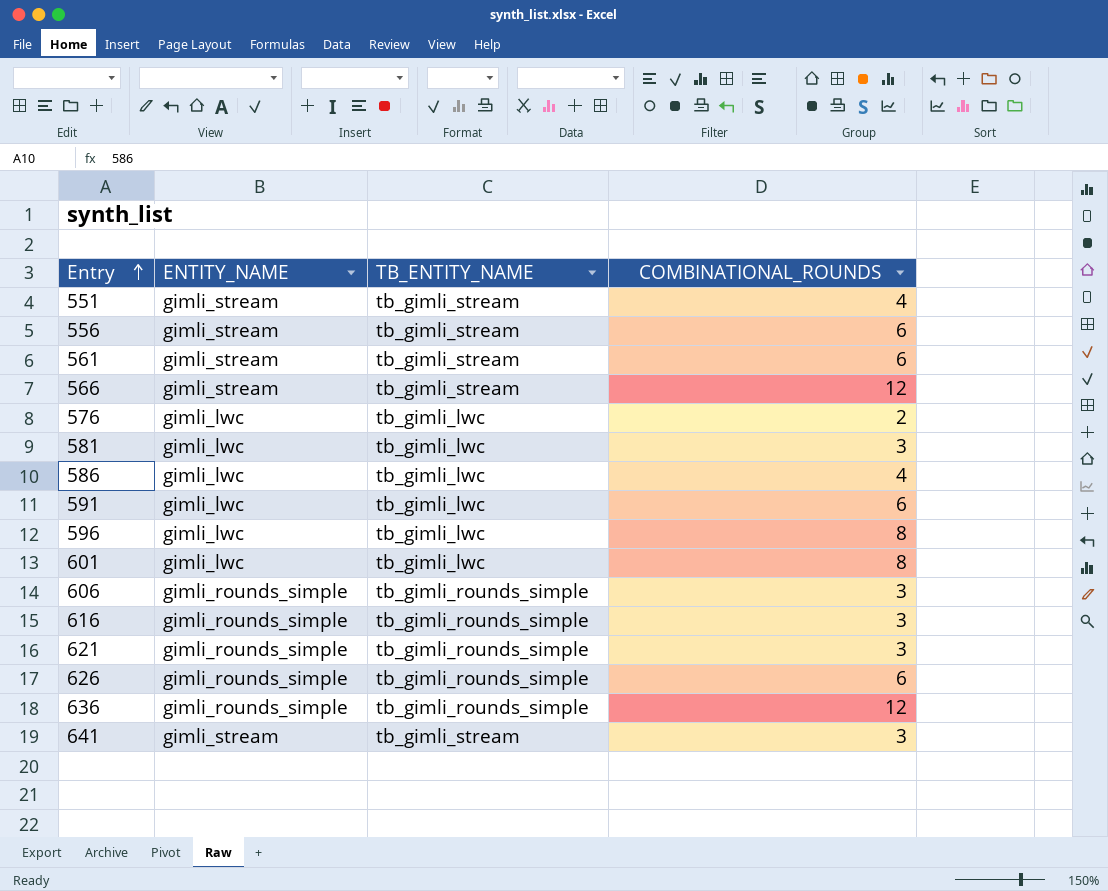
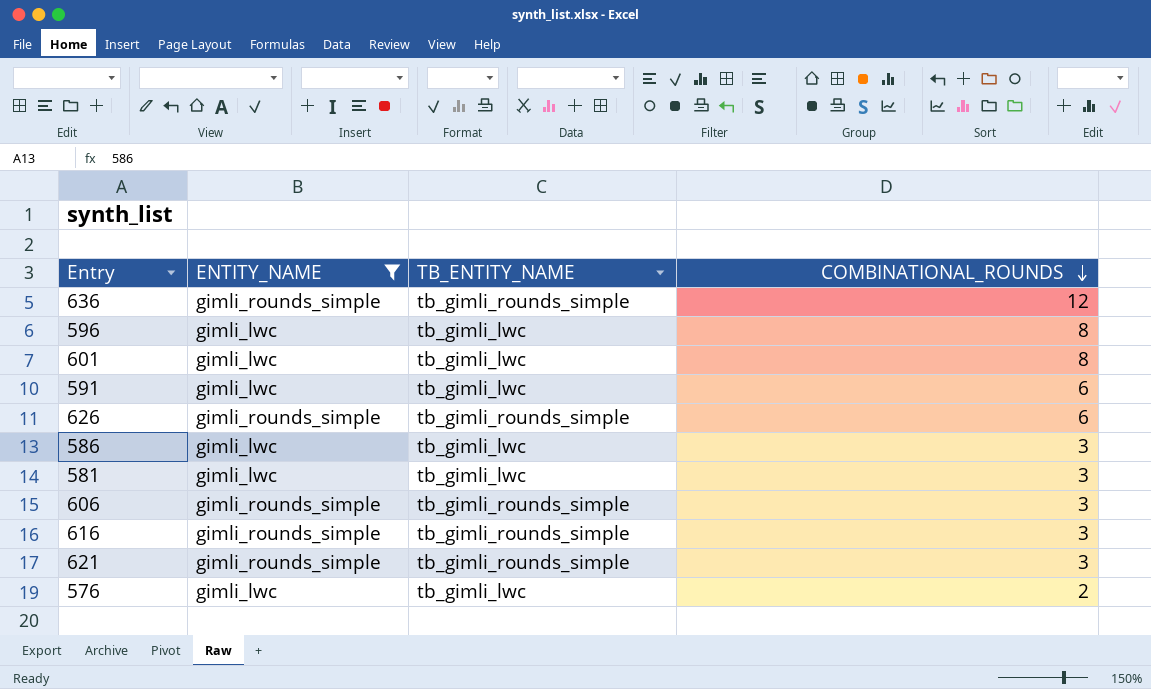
filter: none -> ENTITY_NAME != gimli_stream
row order: Entry ascending -> COMBINATIONAL_ROUNDS descending
586 | COMBINATIONAL_ROUNDS: 4 -> 3

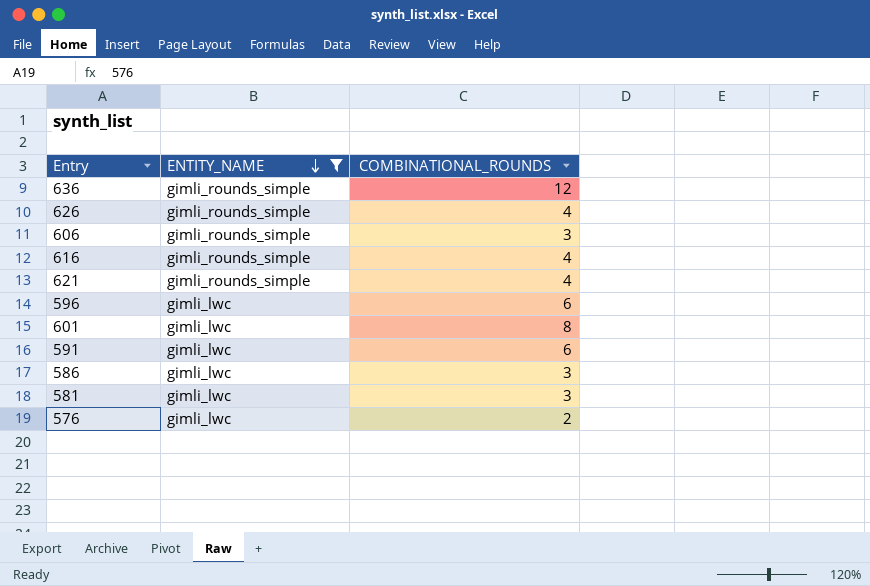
row order: COMBINATIONAL_ROUNDS descending -> ENTITY_NAME descending
column TB_ENTITY_NAME | position: 3 -> none
626 | COMBINATIONAL_ROUNDS: 6 -> 4
616 | COMBINATIONAL_ROUNDS: 3 -> 4
621 | COMBINATIONAL_ROUNDS: 3 -> 4
596 | COMBINATIONAL_ROUNDS: 8 -> 6

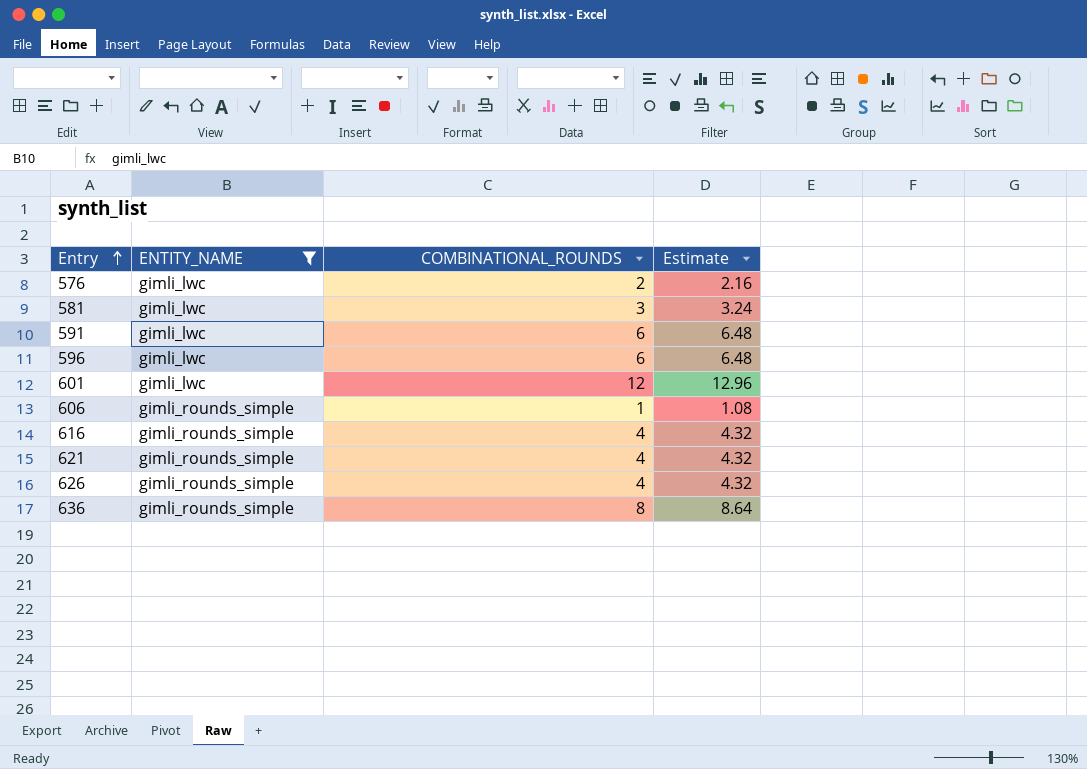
row order: ENTITY_NAME descending -> Entry ascending
column Estimate | formula: none -> [COMBINATIONAL_ROUNDS] * 1.08
row 586: gimli_lwc | 3 -> none
601 | COMBINATIONAL_ROUNDS: 8 -> 12
606 | COMBINATIONAL_ROUNDS: 3 -> 1
636 | COMBINATIONAL_ROUNDS: 12 -> 8

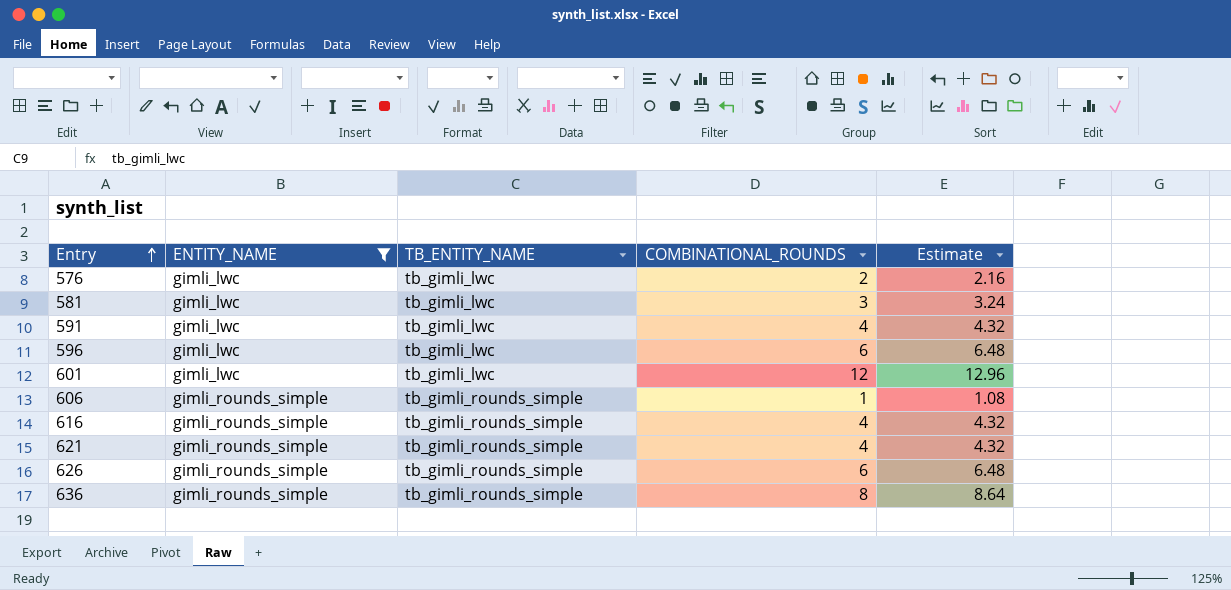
column TB_ENTITY_NAME | position: none -> 3
591 | COMBINATIONAL_ROUNDS: 6 -> 4
591 | Estimate: 6.48 -> 4.32
626 | COMBINATIONAL_ROUNDS: 4 -> 6
626 | Estimate: 4.32 -> 6.48

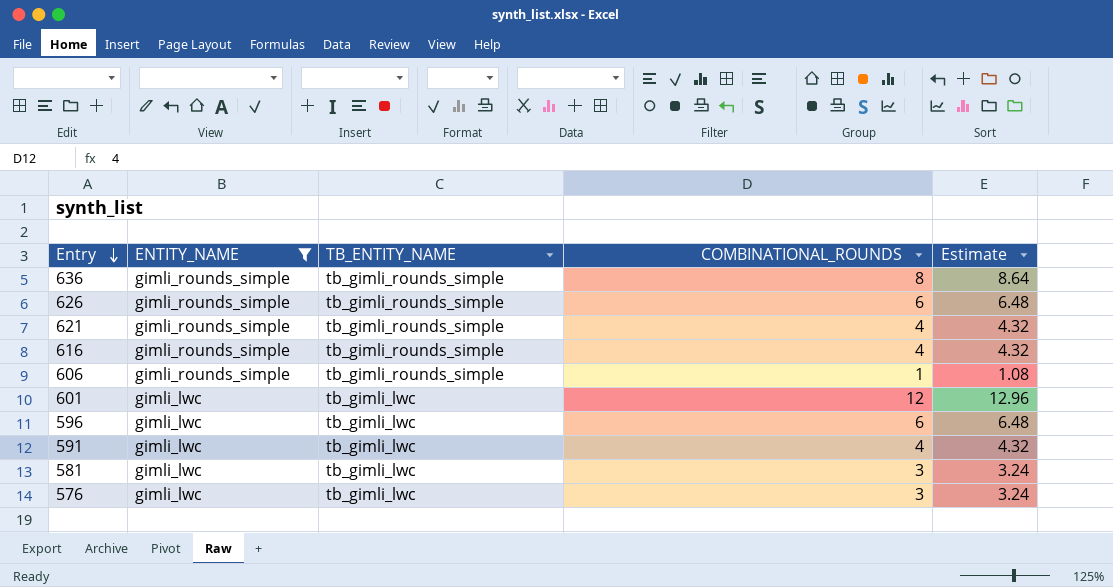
row order: Entry ascending -> Entry descending
576 | COMBINATIONAL_ROUNDS: 2 -> 3
576 | Estimate: 2.16 -> 3.24

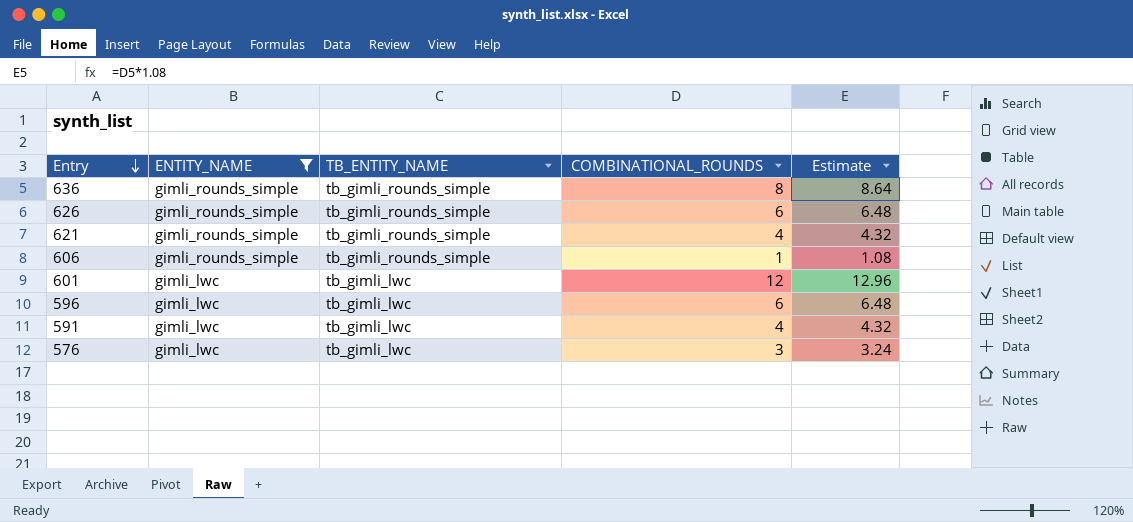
row 616: gimli_rounds_simple | tb_gimli_rounds_simple | 4 | 4.32 -> none
row 581: gimli_lwc | tb_gimli_lwc | 3 | 3.24 -> none

